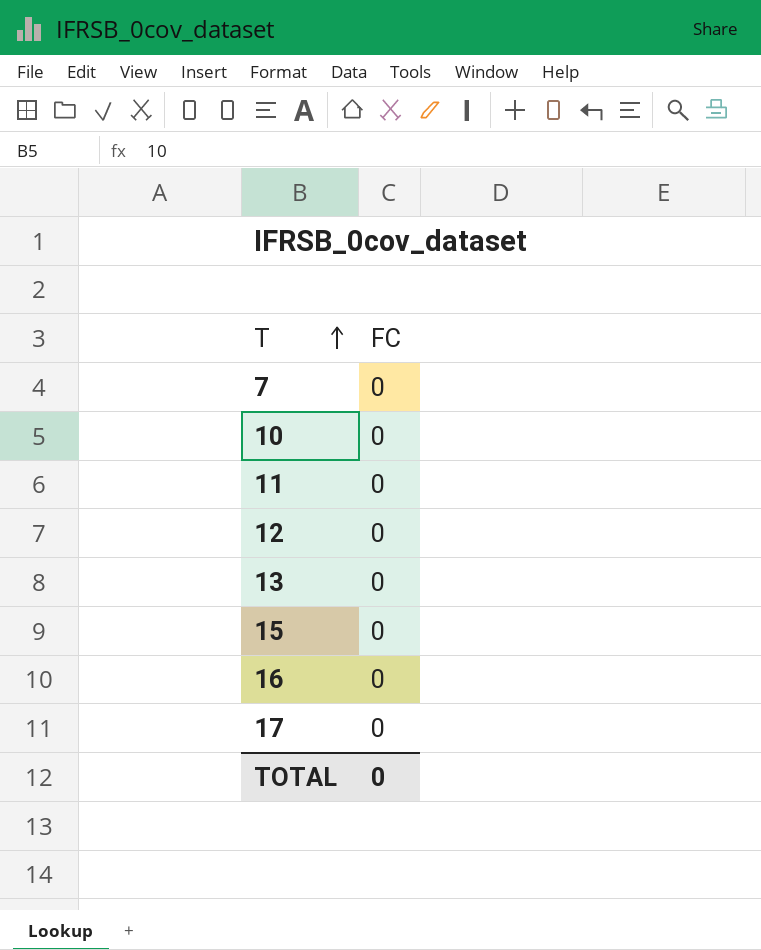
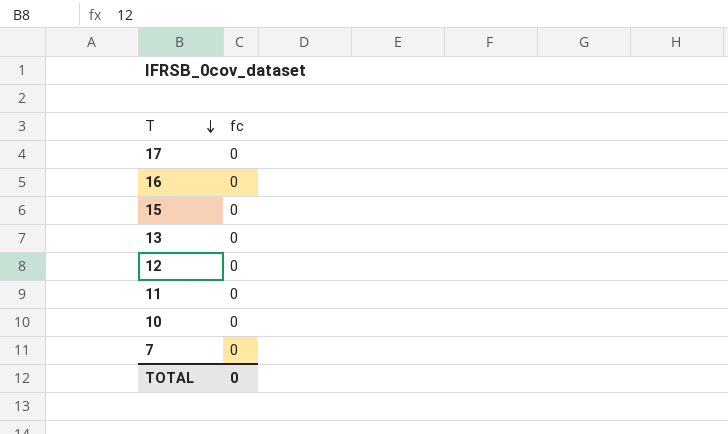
row order: T ascending -> T descending
column name: FC -> fc

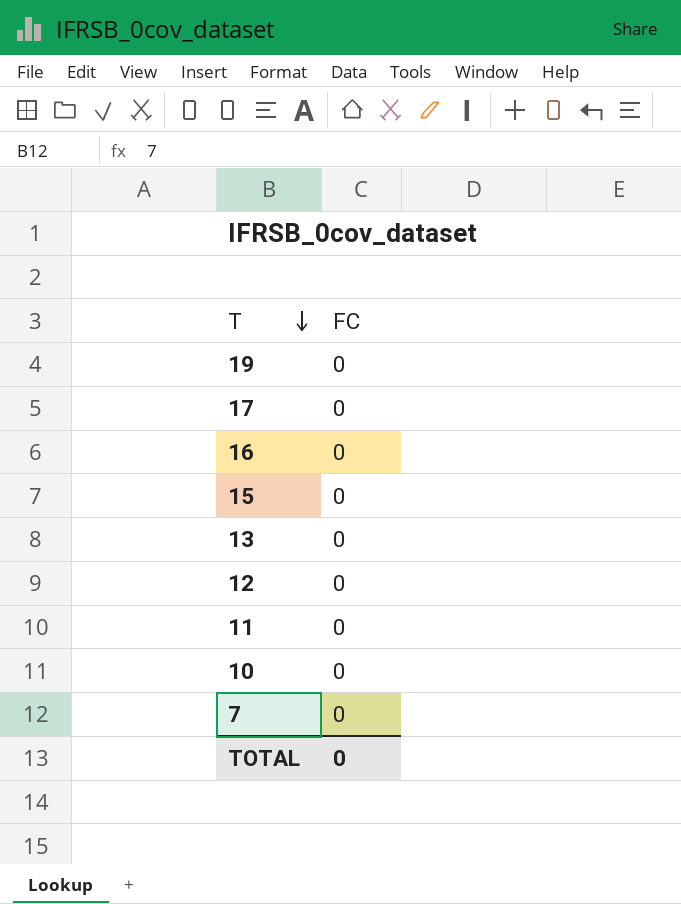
column name: fc -> FC
row 19: none -> 0

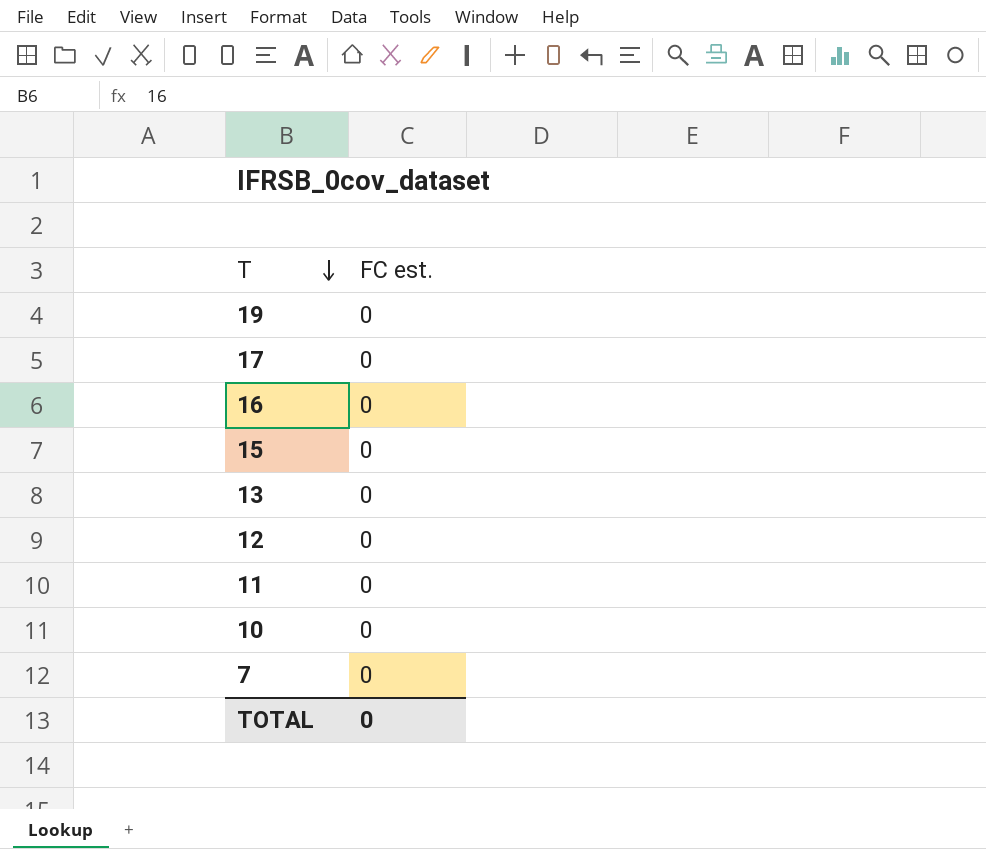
column name: FC -> FC est.

